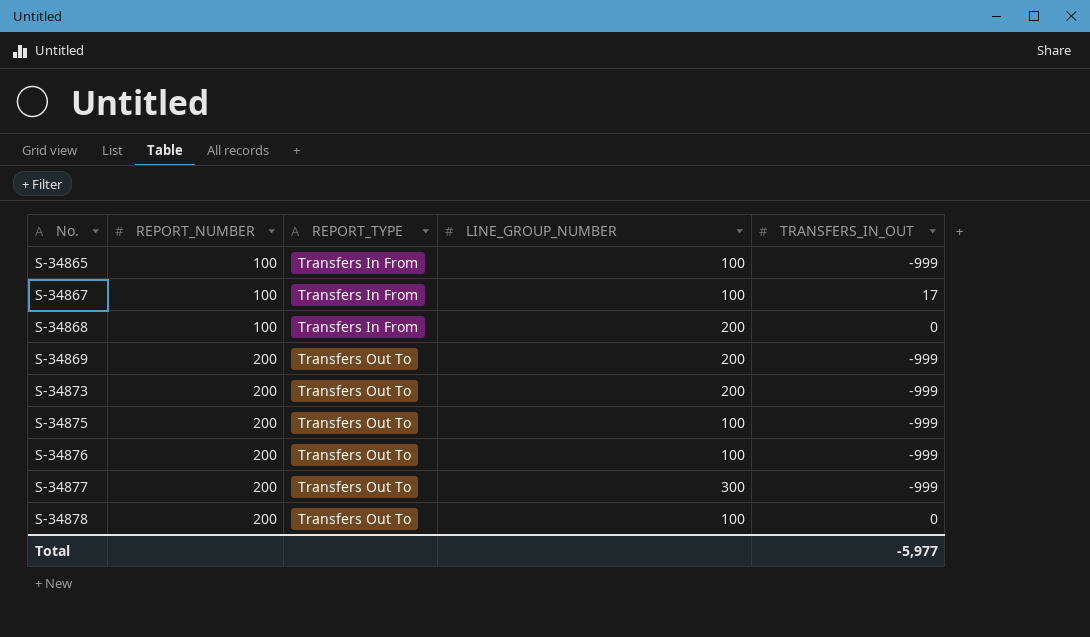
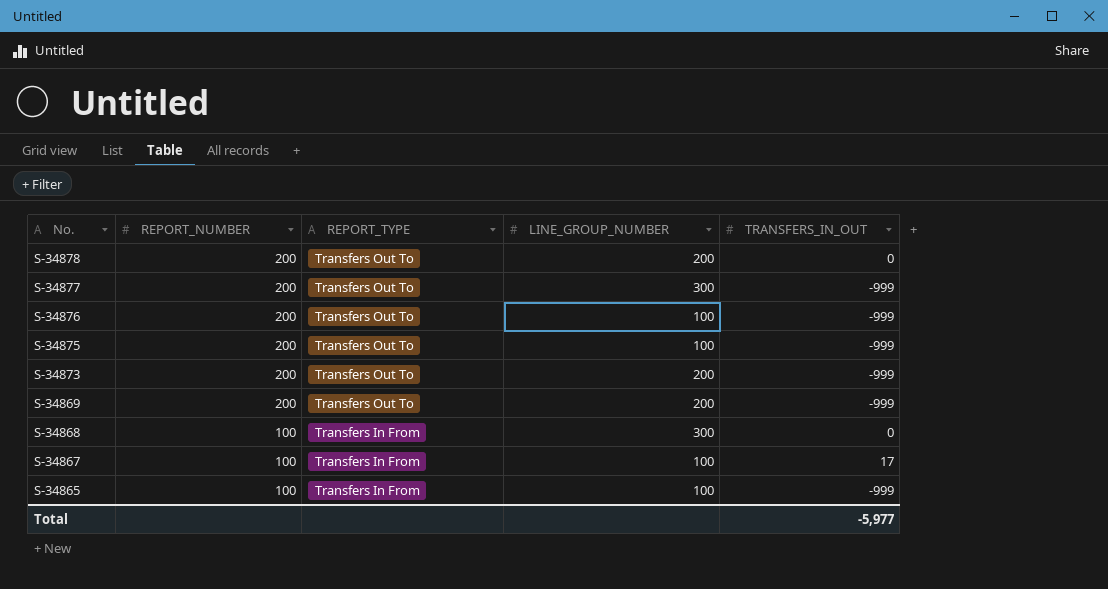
row order: No. ascending -> No. descending
S-34878 | LINE_GROUP_NUMBER: 100 -> 200
S-34868 | LINE_GROUP_NUMBER: 200 -> 300

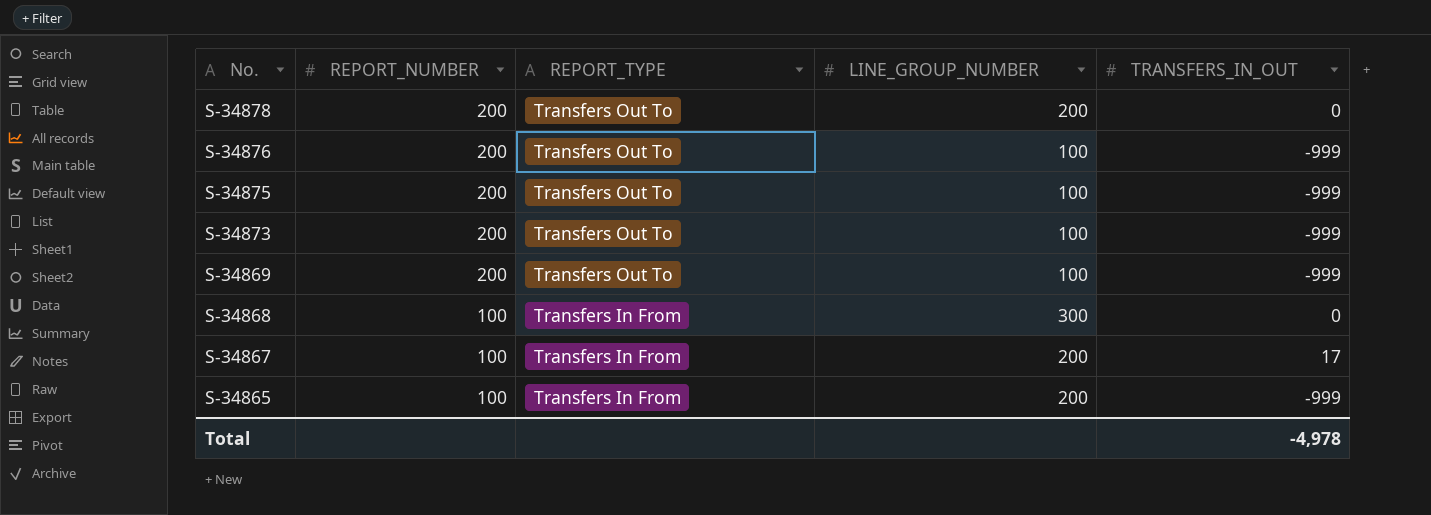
row S-34877: 200 | Transfers Out To | 300 | -999 -> none
S-34873 | LINE_GROUP_NUMBER: 200 -> 100
S-34869 | LINE_GROUP_NUMBER: 200 -> 100
S-34867 | LINE_GROUP_NUMBER: 100 -> 200
S-34865 | LINE_GROUP_NUMBER: 100 -> 200
Total | TRANSFERS_IN_OUT: -5,977 -> -4,978

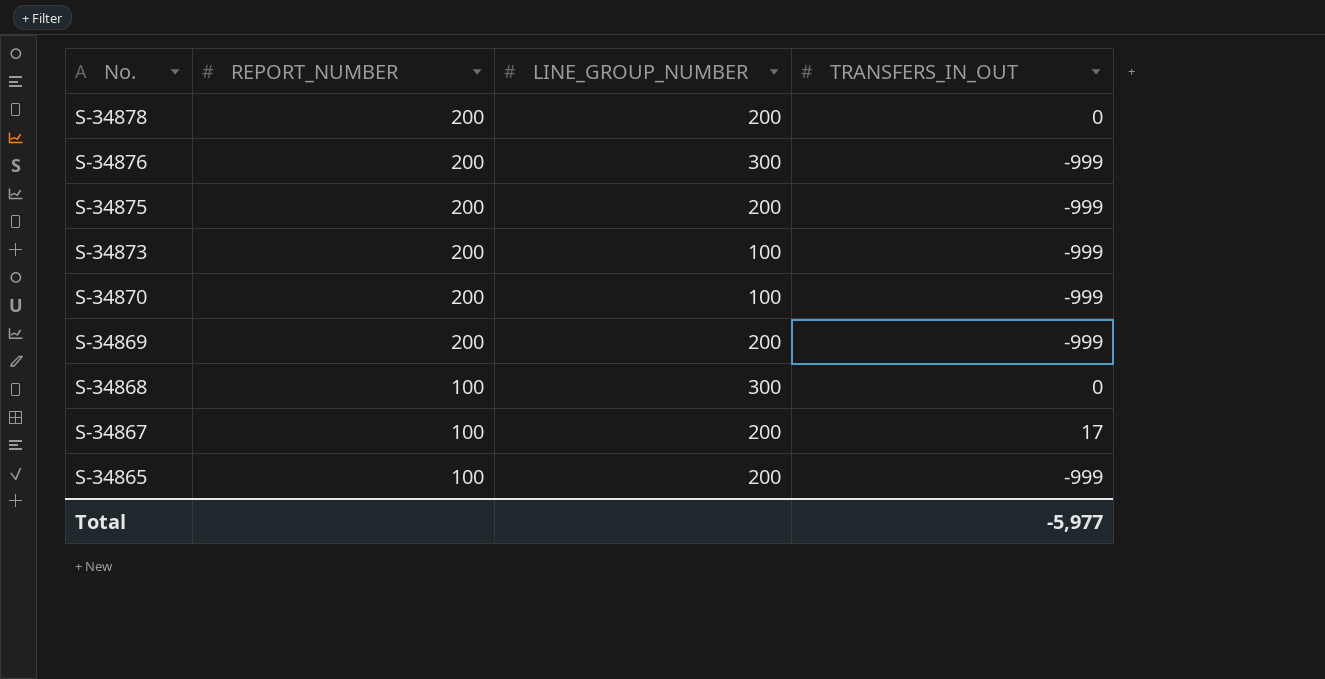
column REPORT_TYPE | position: 3 -> none
S-34876 | LINE_GROUP_NUMBER: 100 -> 300
S-34875 | LINE_GROUP_NUMBER: 100 -> 200
row S-34870: none -> 200 | 100 | -999
S-34869 | LINE_GROUP_NUMBER: 100 -> 200
Total | TRANSFERS_IN_OUT: -4,978 -> -5,977

